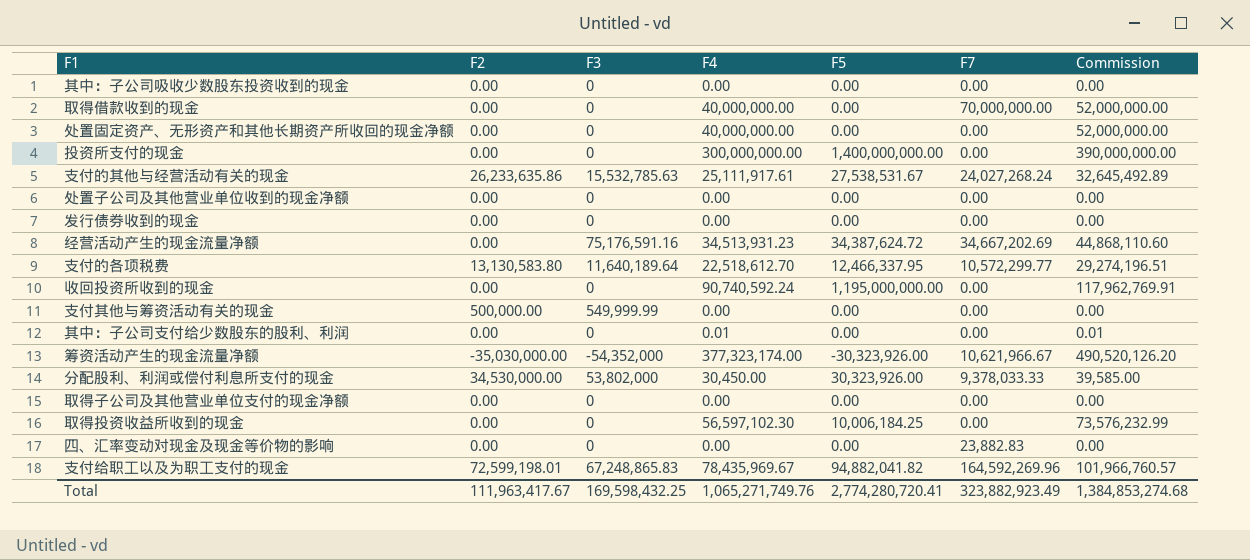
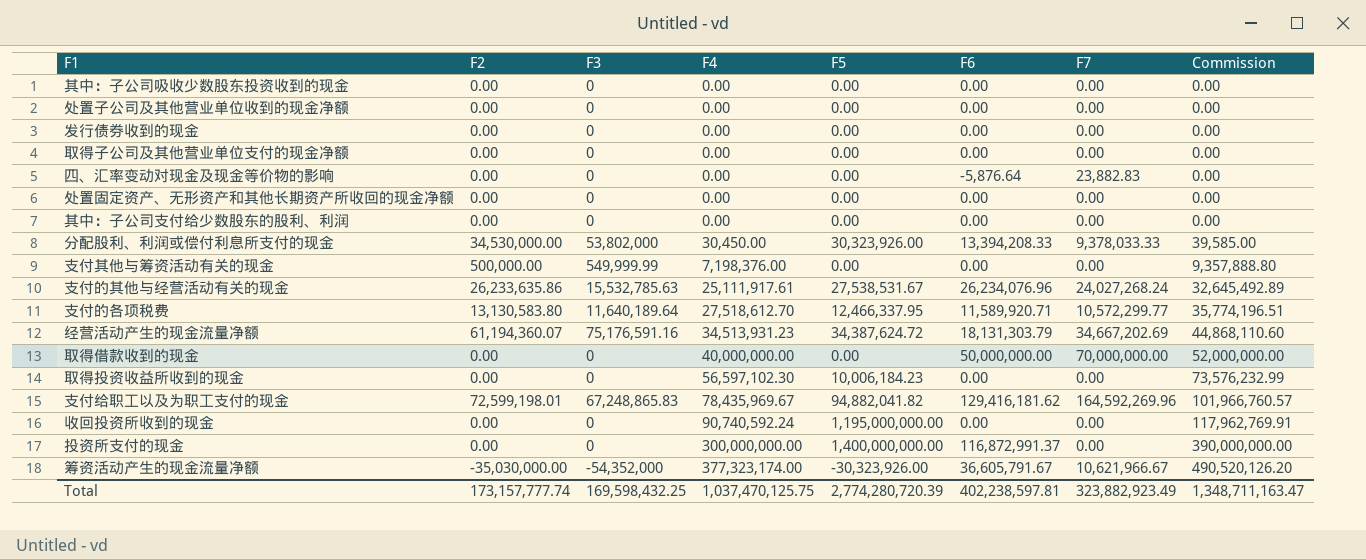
row order: none -> F4 ascending
column F6 | position: none -> 6
处置固定资产、无形资产和其他长期资产所收回的现金净额 | F4: 40,000,000.00 -> 0.00
处置固定资产、无形资产和其他长期资产所收回的现金净额 | Commission: 52,000,000.00 -> 0.00
其中：子公司支付给少数股东的股利、利润 | F4: 0.01 -> 0.00
其中：子公司支付给少数股东的股利、利润 | Commission: 0.01 -> 0.00
支付其他与筹资活动有关的现金 | F4: 0.00 -> 7,198,376.00
支付其他与筹资活动有关的现金 | Commission: 0.00 -> 9,357,888.80
支付的各项税费 | F4: 22,518,612.70 -> 27,518,612.70
支付的各项税费 | Commission: 29,274,196.51 -> 35,774,196.51
经营活动产生的现金流量净额 | F2: 0.00 -> 61,194,360.07
取得投资收益所收到的现金 | F5: 10,006,184.25 -> 10,006,184.23
Total | F2: 111,963,417.67 -> 173,157,777.74
Total | F4: 1,065,271,749.76 -> 1,037,470,125.75
Total | F5: 2,774,280,720.41 -> 2,774,280,720.39
Total | Commission: 1,384,853,274.68 -> 1,348,711,163.47

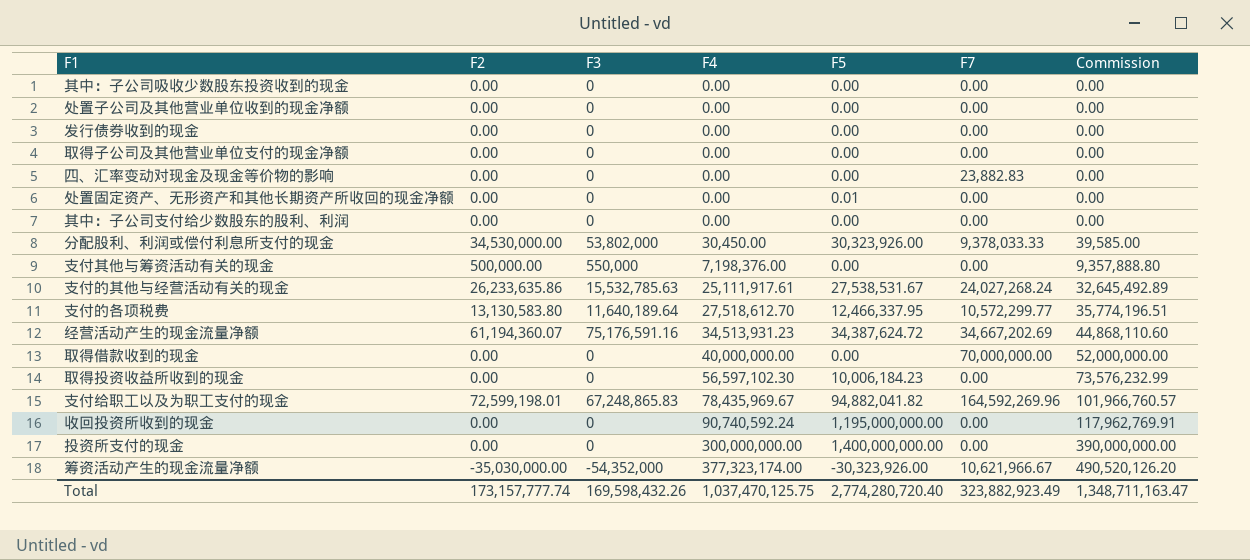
column F6 | position: 6 -> none
处置固定资产、无形资产和其他长期资产所收回的现金净额 | F5: 0.00 -> 0.01
支付其他与筹资活动有关的现金 | F3: 549,999.99 -> 550,000
Total | F3: 169,598,432.25 -> 169,598,432.26
Total | F5: 2,774,280,720.39 -> 2,774,280,720.40

